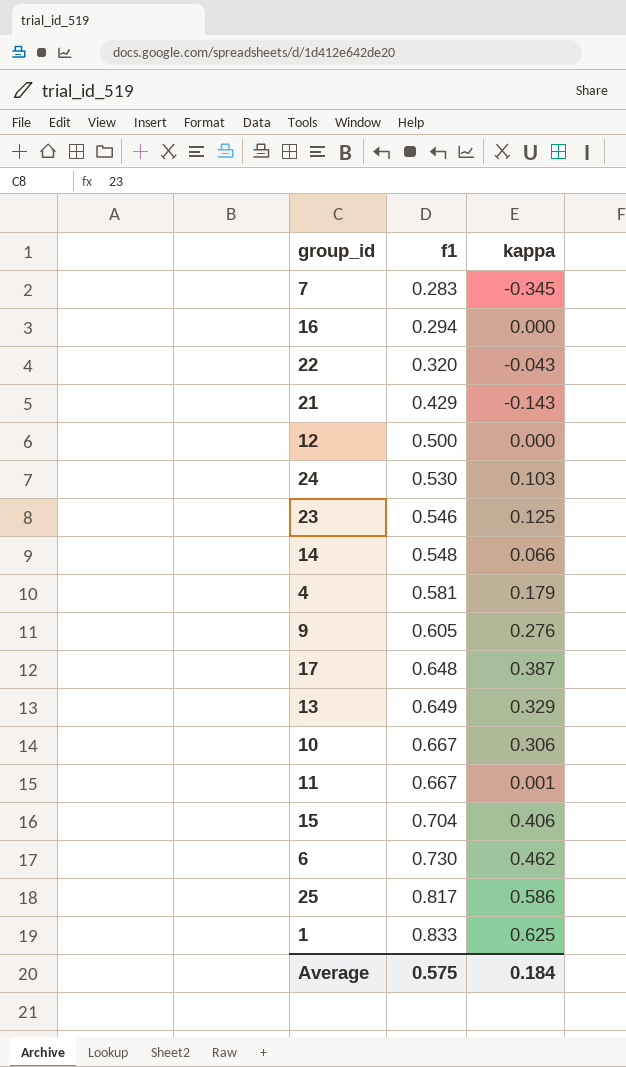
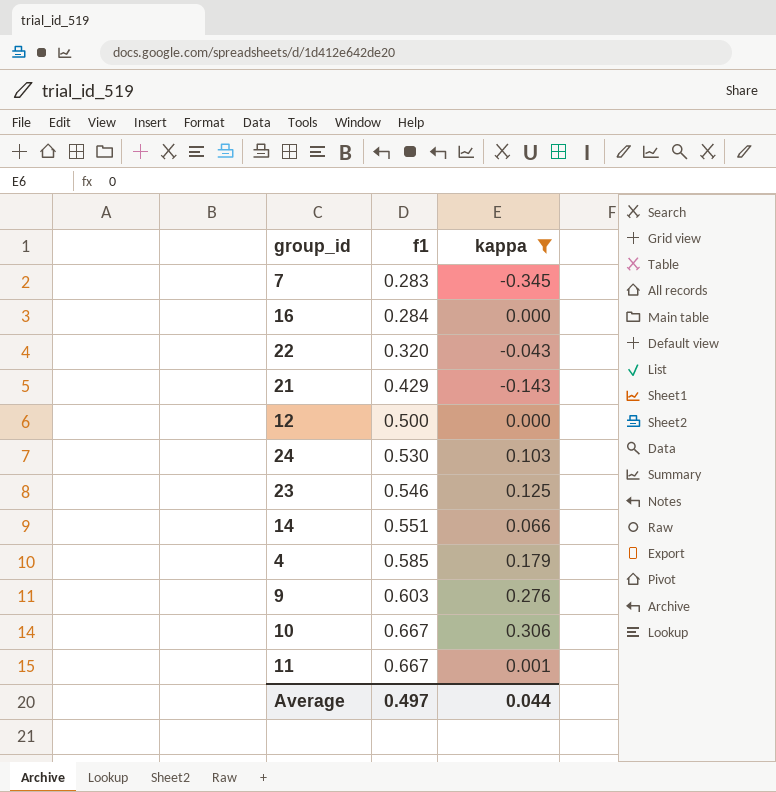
filter: none -> kappa <= 0.306
16 | f1: 0.294 -> 0.284
14 | f1: 0.548 -> 0.551
4 | f1: 0.581 -> 0.585
9 | f1: 0.605 -> 0.603
Average | f1: 0.575 -> 0.497
Average | kappa: 0.184 -> 0.044

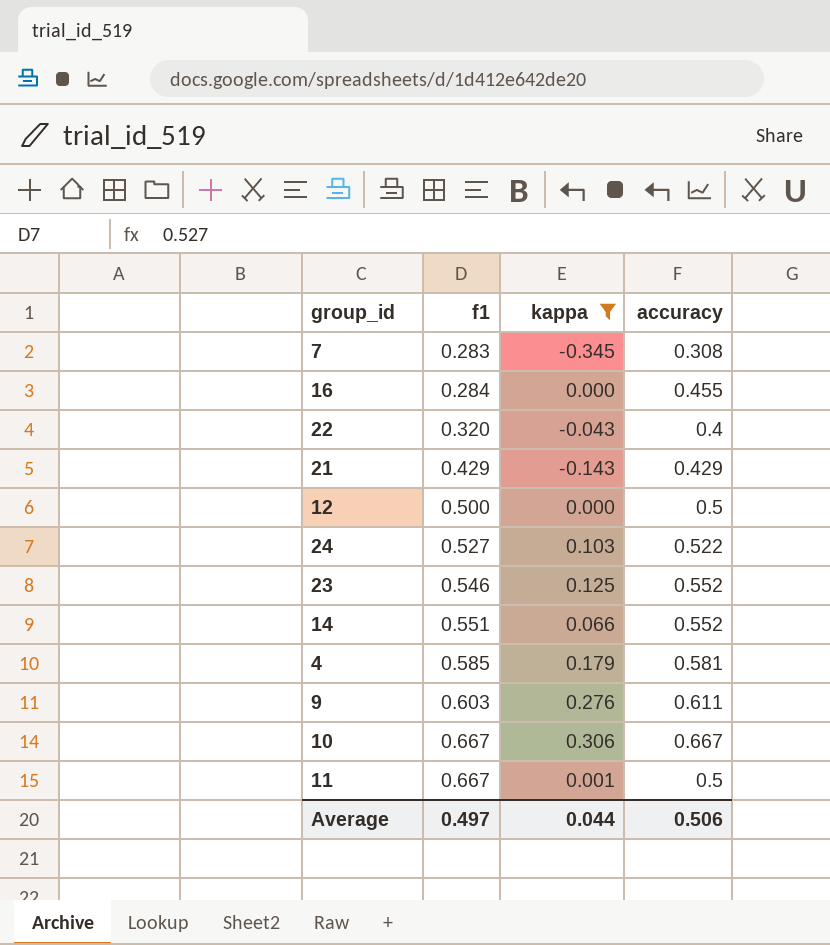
column accuracy | position: none -> 4
24 | f1: 0.530 -> 0.527

